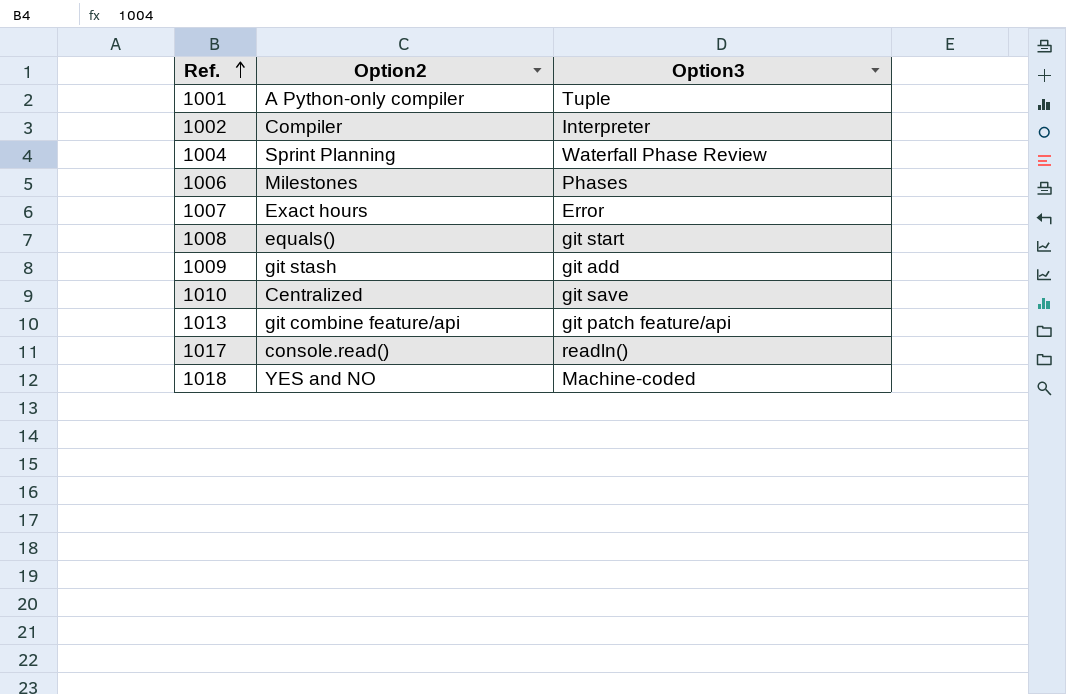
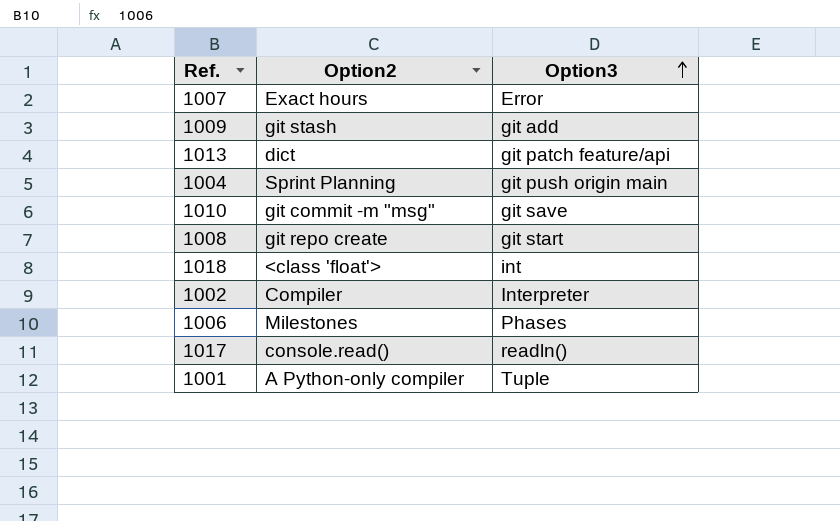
row order: Ref. ascending -> Option3 ascending
1013 | Option2: git combine feature/api -> dict
1004 | Option3: Waterfall Phase Review -> git push origin main
1010 | Option2: Centralized -> git commit -m "msg"
1008 | Option2: equals() -> git repo create
1018 | Option2: YES and NO -> <class 'float'>
1018 | Option3: Machine-coded -> int

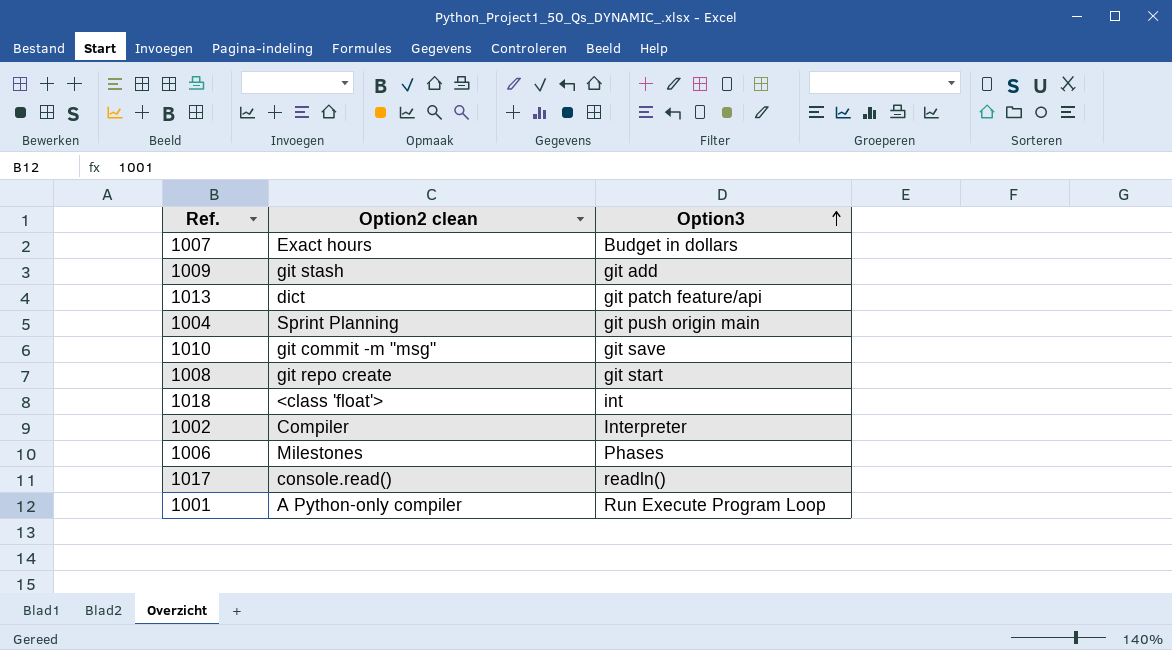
column name: Option2 -> Option2 clean
1007 | Option3: Error -> Budget in dollars
1001 | Option3: Tuple -> Run Execute Program Loop

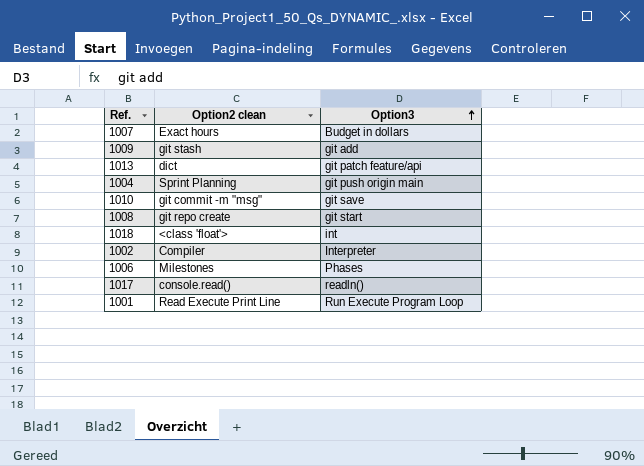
1001 | Option2 clean: A Python-only compiler -> Read Execute Print Line

